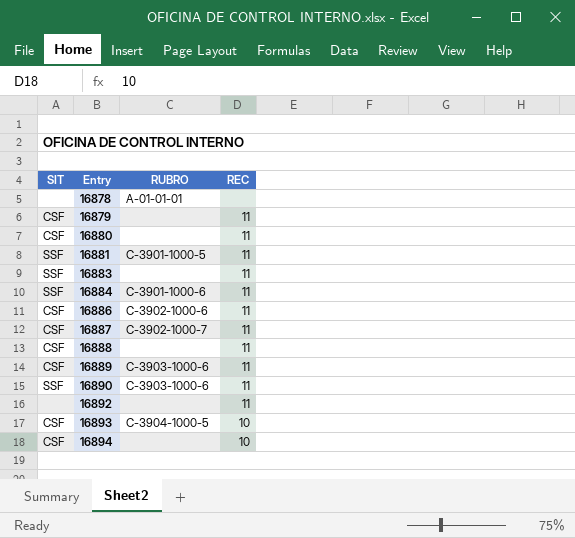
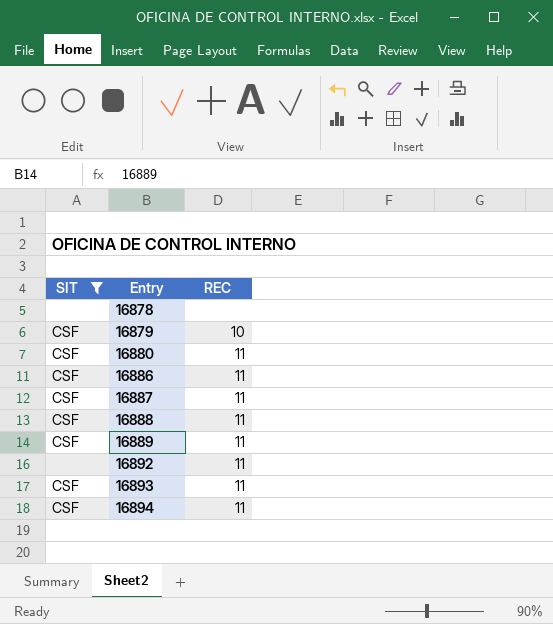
filter: none -> SIT != SSF
column RUBRO | position: 3 -> none
16879 | REC: 11 -> 10
16893 | REC: 10 -> 11
16894 | REC: 10 -> 11

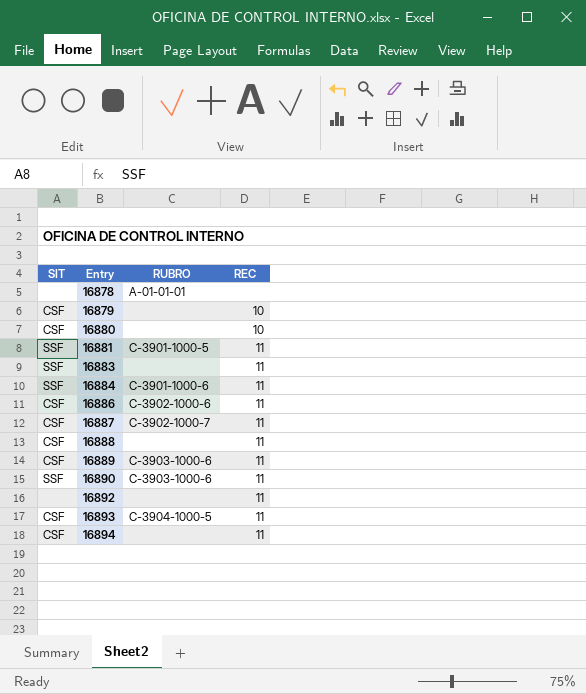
filter: SIT != SSF -> none
column RUBRO | position: none -> 3
16880 | REC: 11 -> 10

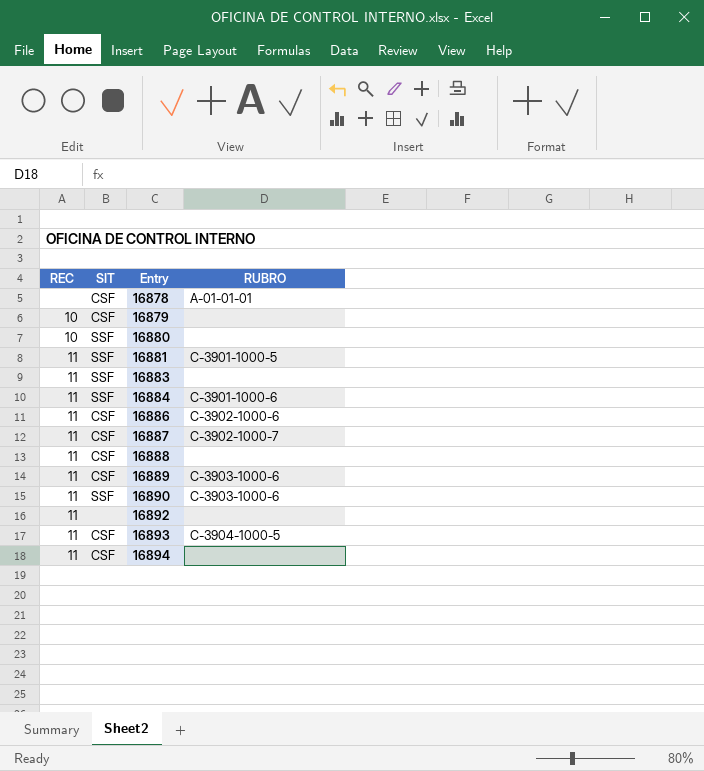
column REC | position: 4 -> 1
16878 | SIT: none -> CSF
16880 | SIT: CSF -> SSF

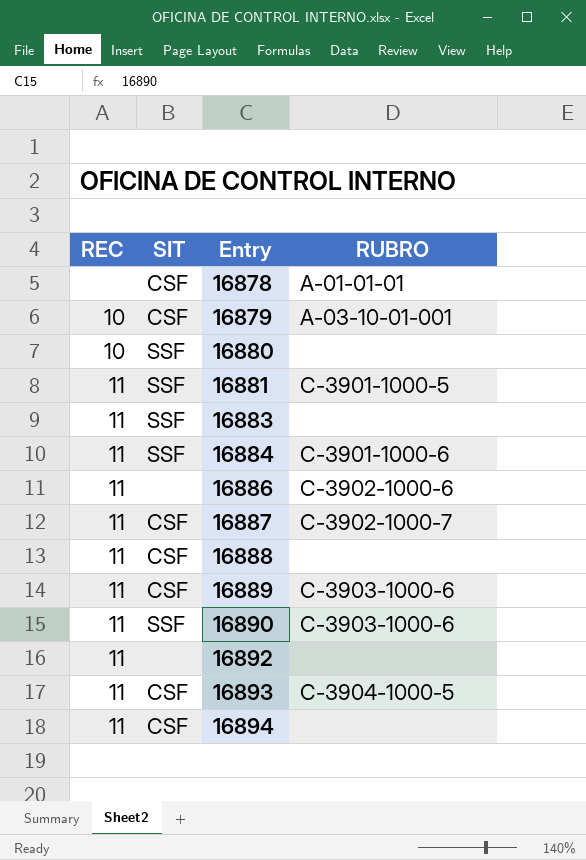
16879 | RUBRO: none -> A-03-10-01-001
16886 | SIT: CSF -> none

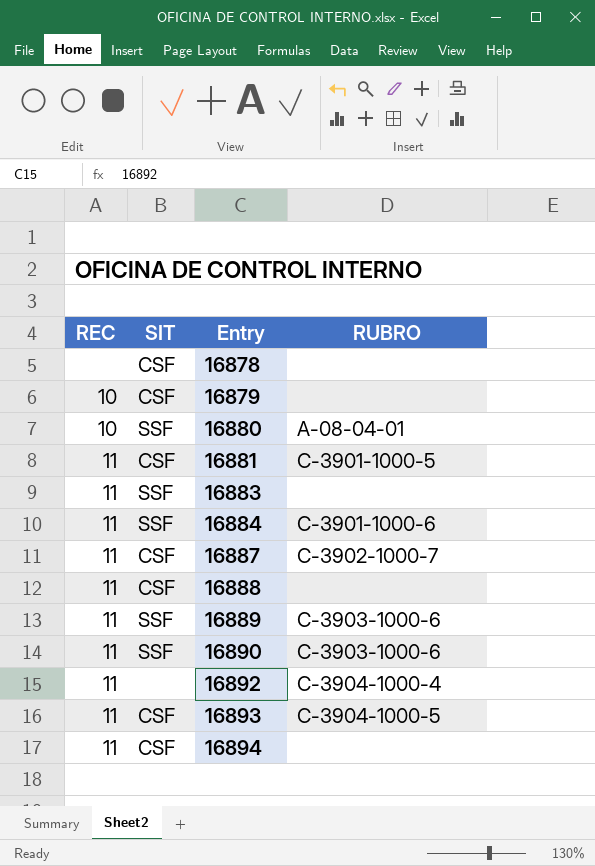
row 16886: 11 | none | C-3902-1000-6 -> none
16878 | RUBRO: A-01-01-01 -> none
16879 | RUBRO: A-03-10-01-001 -> none
16880 | RUBRO: none -> A-08-04-01
16881 | SIT: SSF -> CSF
16889 | SIT: CSF -> SSF
16892 | RUBRO: none -> C-3904-1000-4

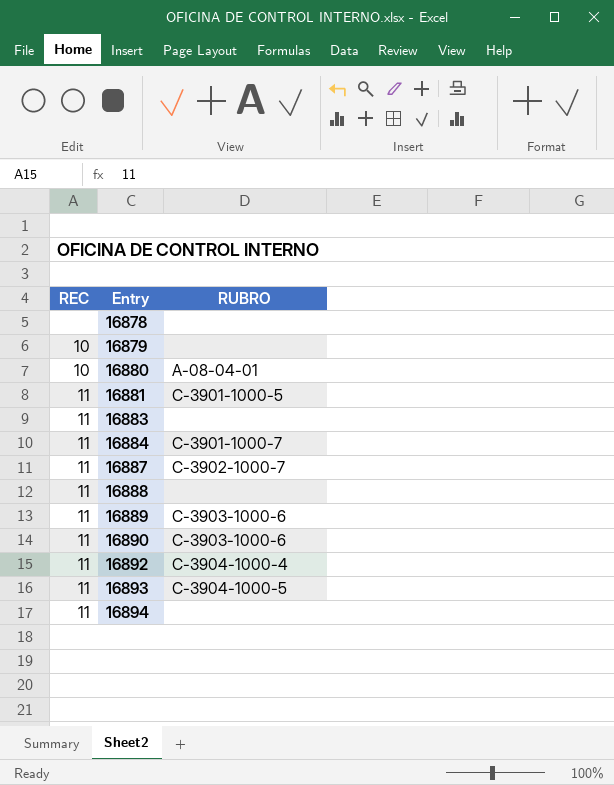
column SIT | position: 2 -> none
16884 | RUBRO: C-3901-1000-6 -> C-3901-1000-7

